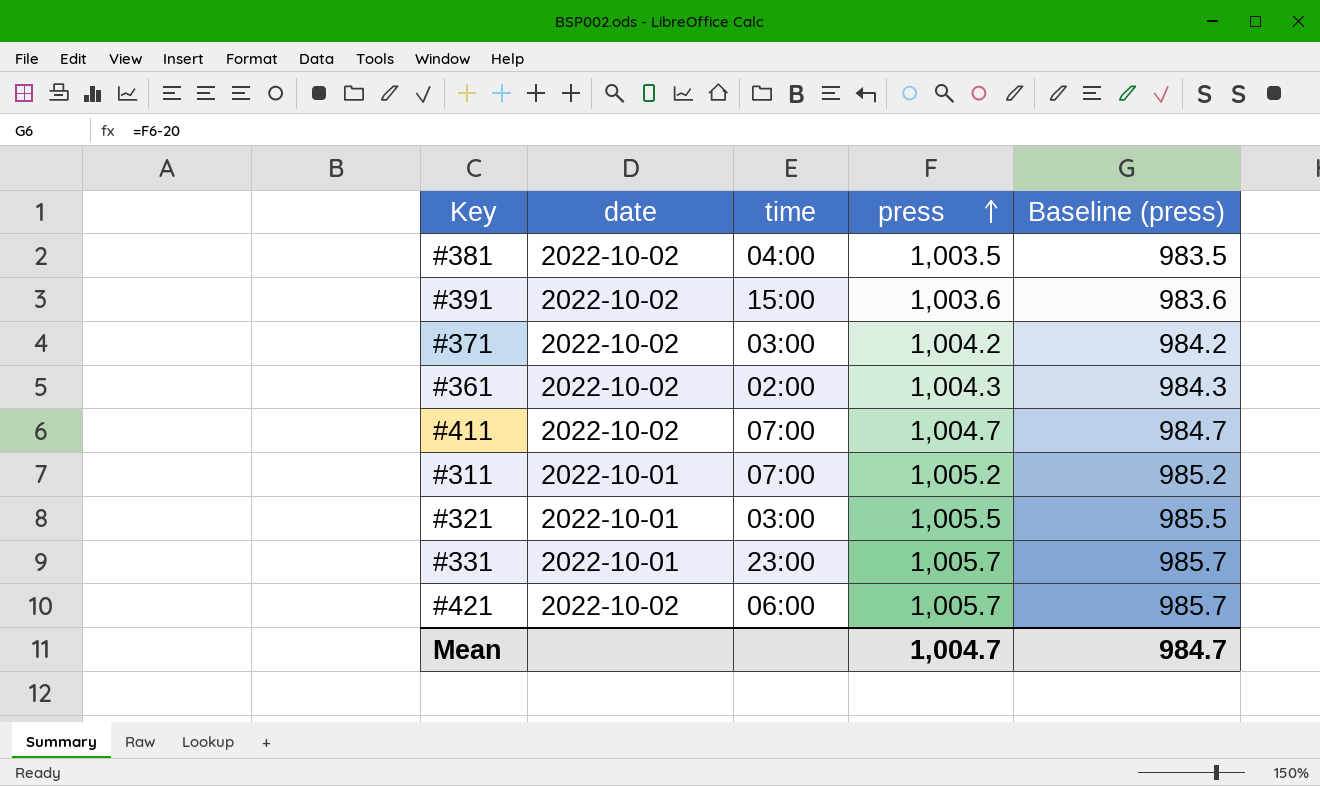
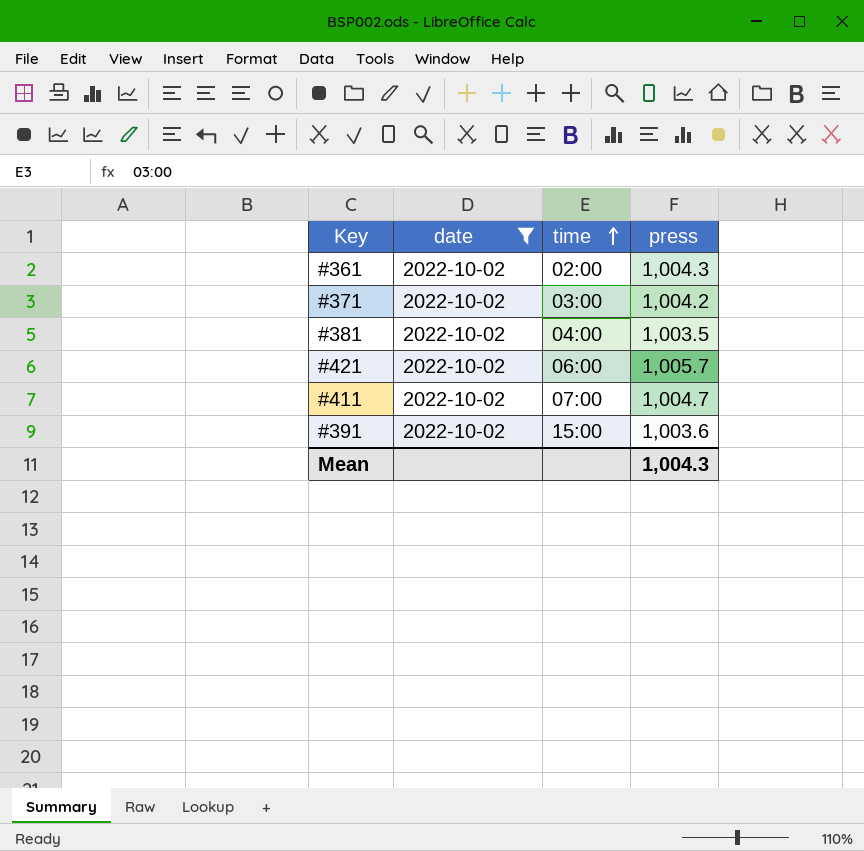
filter: none -> date = 2022-10-02
row order: press ascending -> time ascending
column Baseline (press) | formula: [press] - 20 -> none
Mean | press: 1,004.7 -> 1,004.3

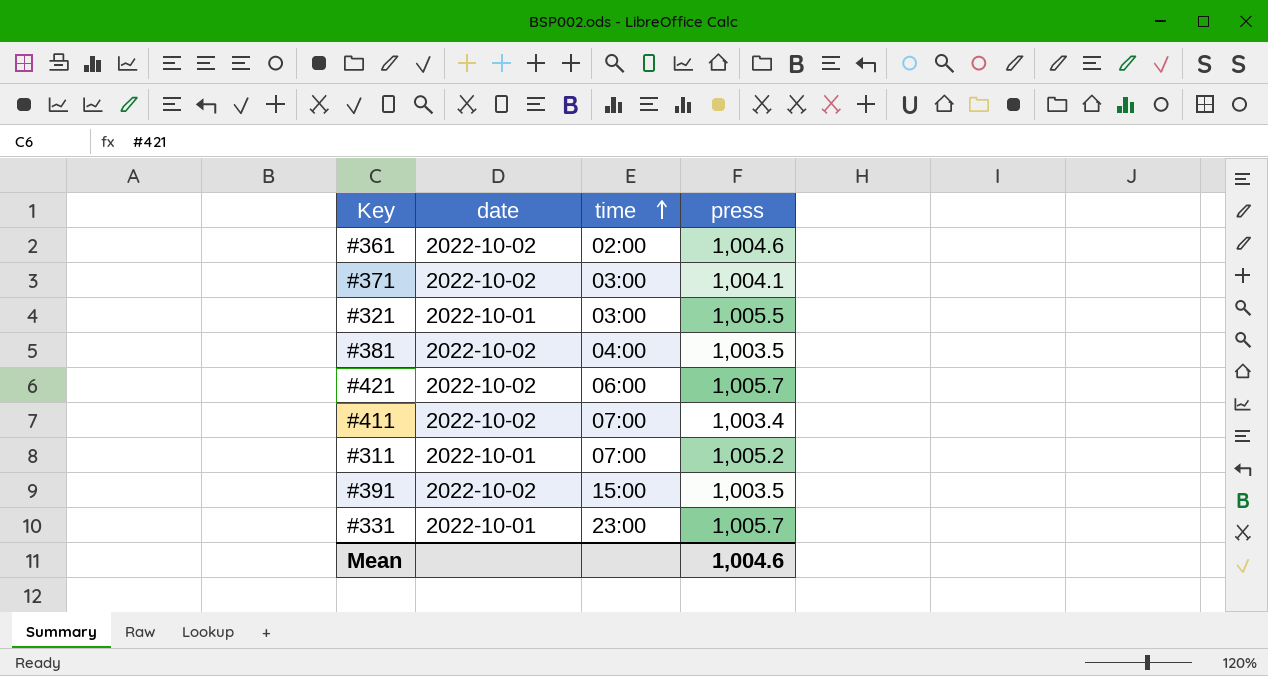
filter: date = 2022-10-02 -> none
#361 | press: 1,004.3 -> 1,004.6
#371 | press: 1,004.2 -> 1,004.1
#411 | press: 1,004.7 -> 1,003.4
#391 | press: 1,003.6 -> 1,003.5
Mean | press: 1,004.3 -> 1,004.6

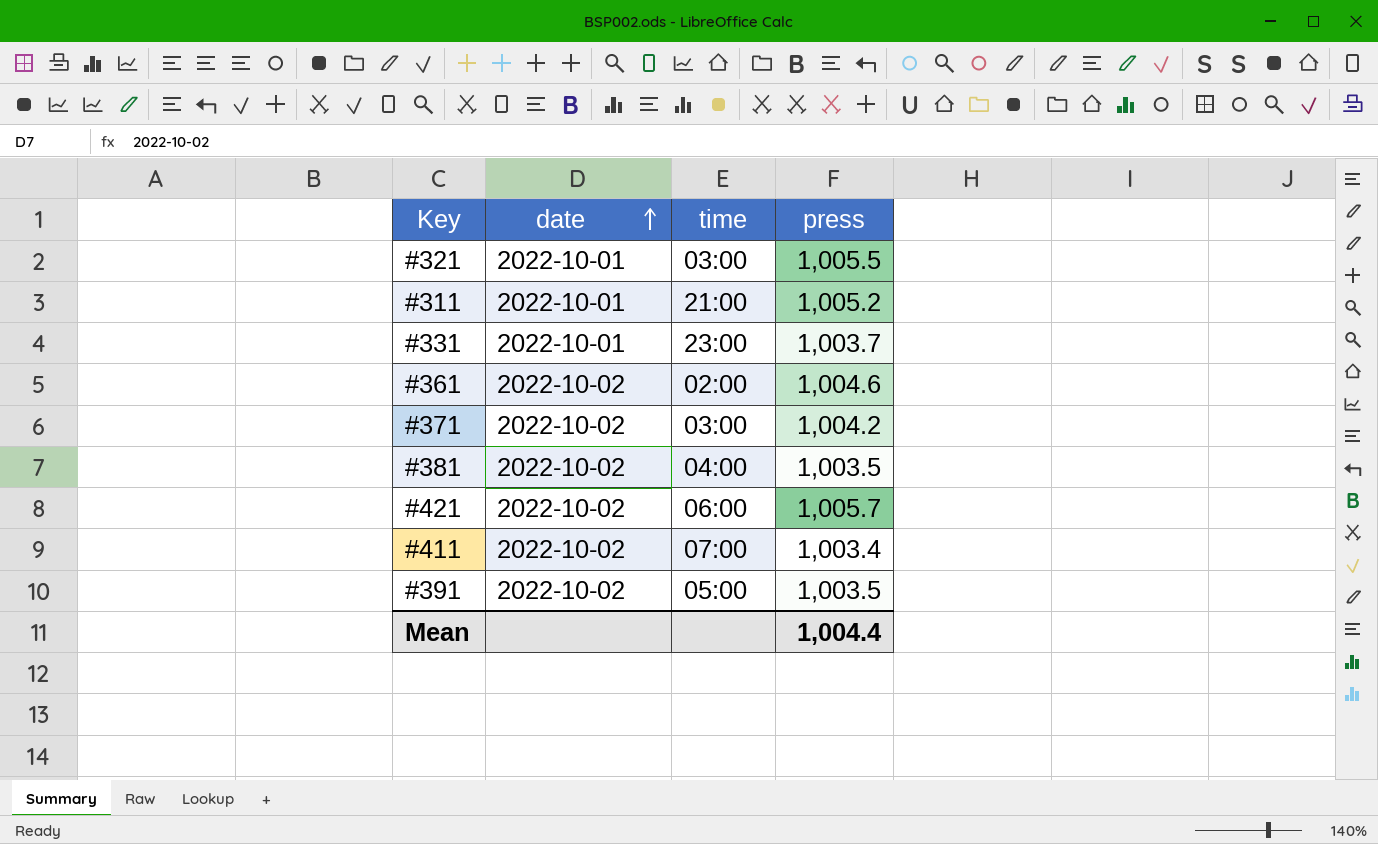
row order: time ascending -> date ascending
#311 | time: 07:00 -> 21:00
#331 | press: 1,005.7 -> 1,003.7
#371 | press: 1,004.1 -> 1,004.2
#391 | time: 15:00 -> 05:00
Mean | press: 1,004.6 -> 1,004.4

